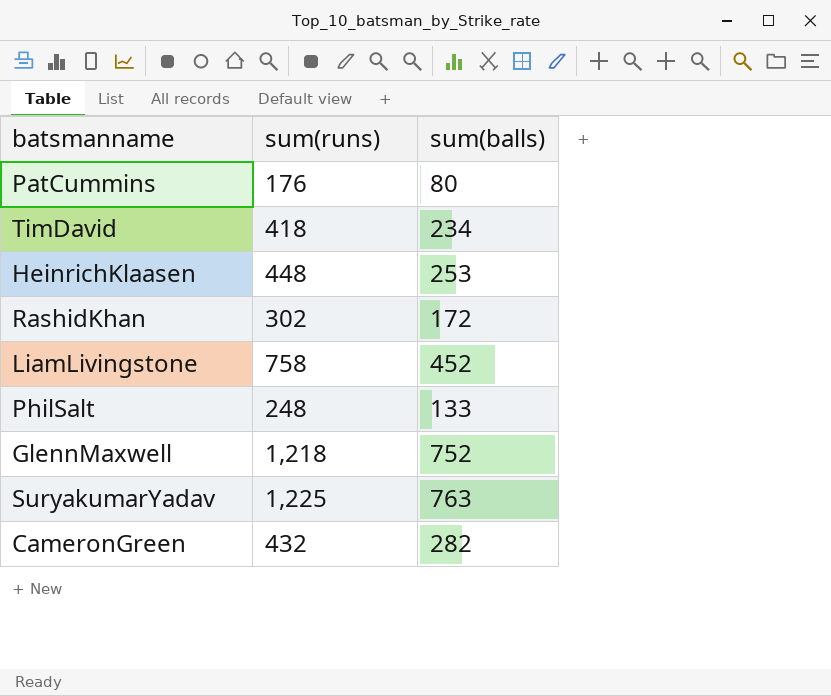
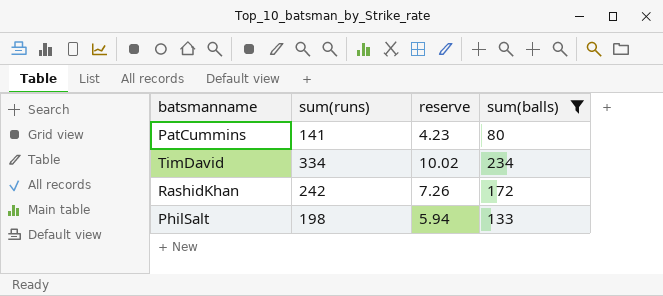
filter: none -> sum(balls) <= 234
column reserve | formula: none -> [sum(runs)] * 0.03
PatCummins | sum(runs): 176 -> 141
TimDavid | sum(runs): 418 -> 334
RashidKhan | sum(runs): 302 -> 242
PhilSalt | sum(runs): 248 -> 198

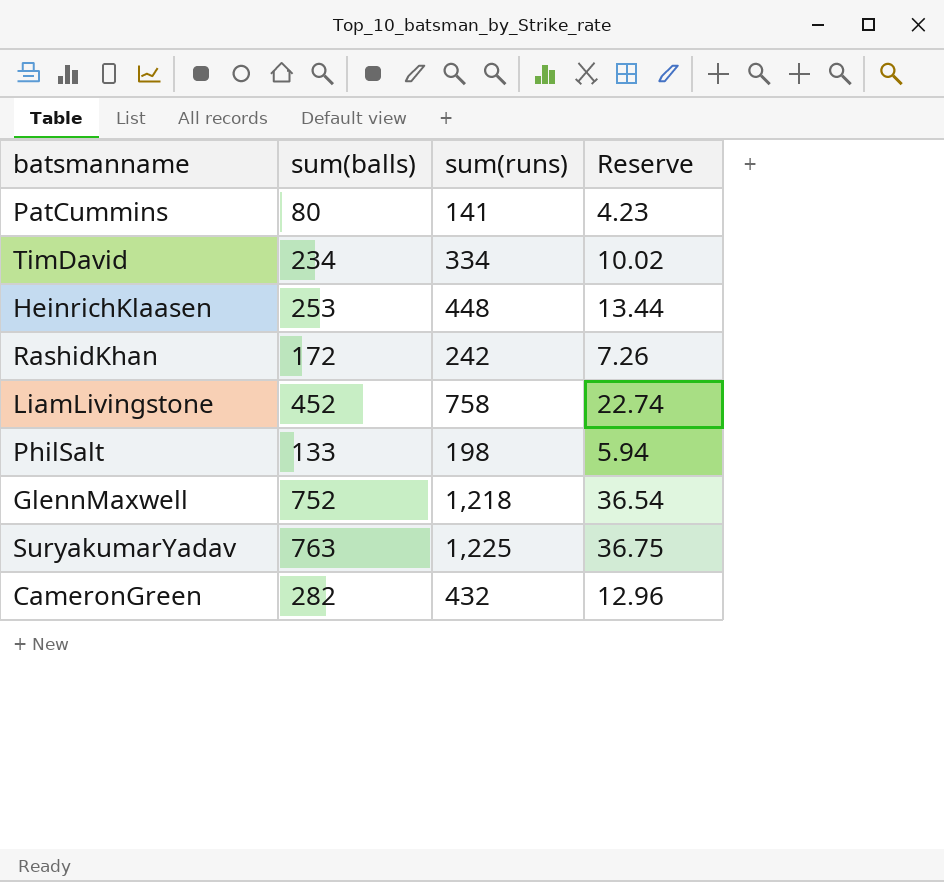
filter: sum(balls) <= 234 -> none
column sum(balls) | position: 4 -> 2
column name: reserve -> Reserve

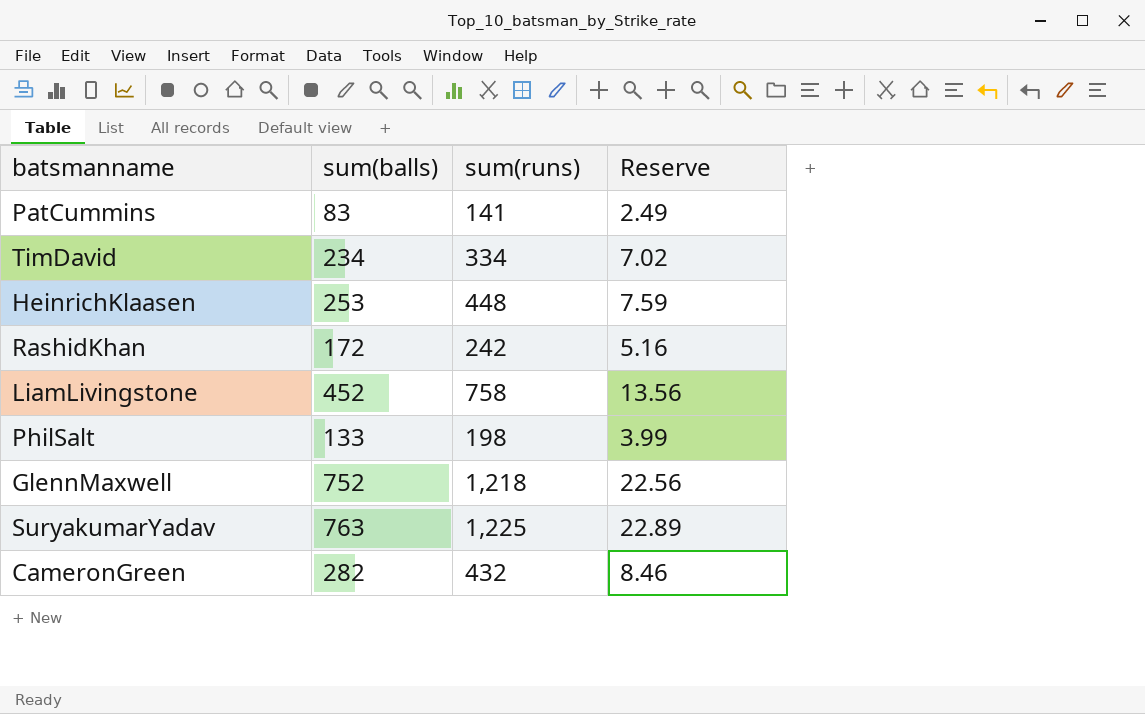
column Reserve | formula: [sum(runs)] * 0.03 -> [sum(balls)] * 0.03
PatCummins | sum(balls): 80 -> 83

